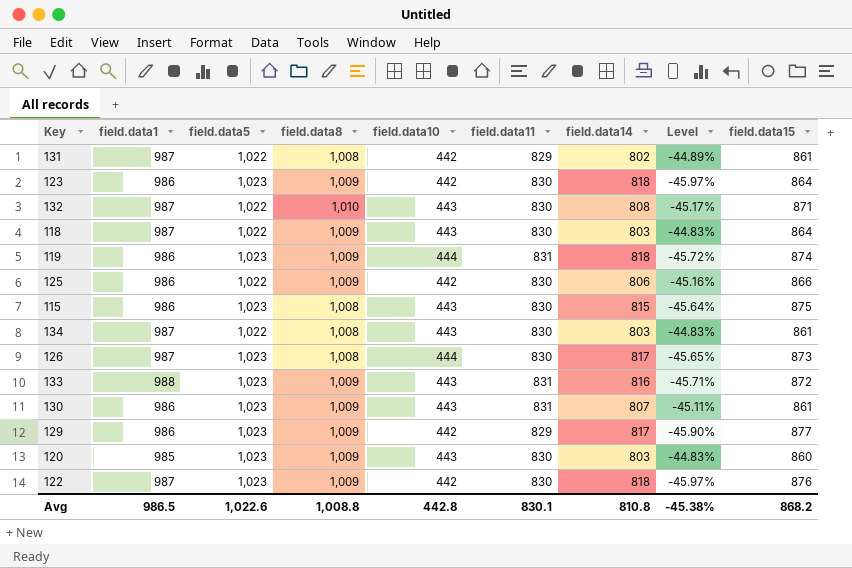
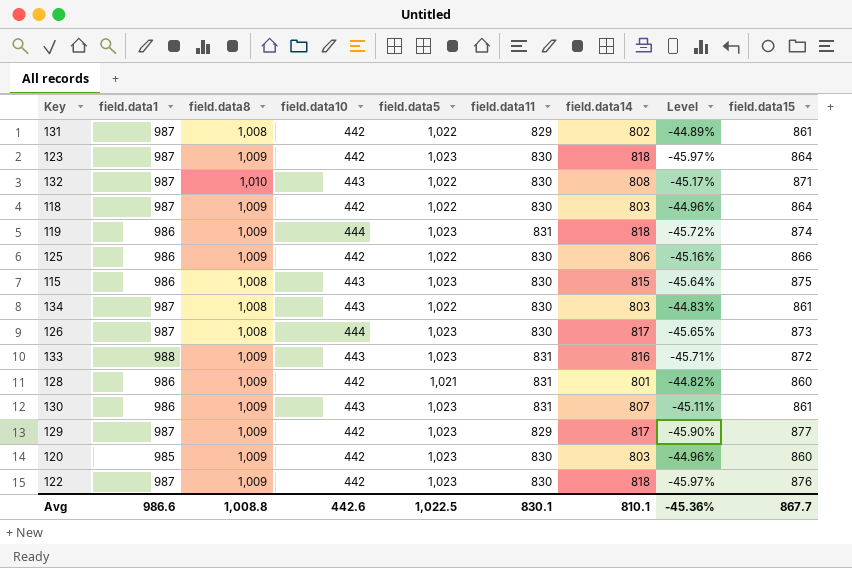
column field.data5 | position: 3 -> 5
123 | field.data1: 986 -> 987
118 | field.data10: 443 -> 442
118 | Level: -44.83% -> -44.96%
row 128: none -> 986 | 1,009 | 442 | 1,021 | 831 | 801 | -44.82% | 860
129 | field.data1: 986 -> 987
120 | field.data10: 443 -> 442
120 | Level: -44.83% -> -44.96%
Avg | field.data1: 986.5 -> 986.6
Avg | field.data10: 442.8 -> 442.6
Avg | field.data5: 1,022.6 -> 1,022.5
Avg | field.data14: 810.8 -> 810.1
Avg | Level: -45.38% -> -45.36%
Avg | field.data15: 868.2 -> 867.7

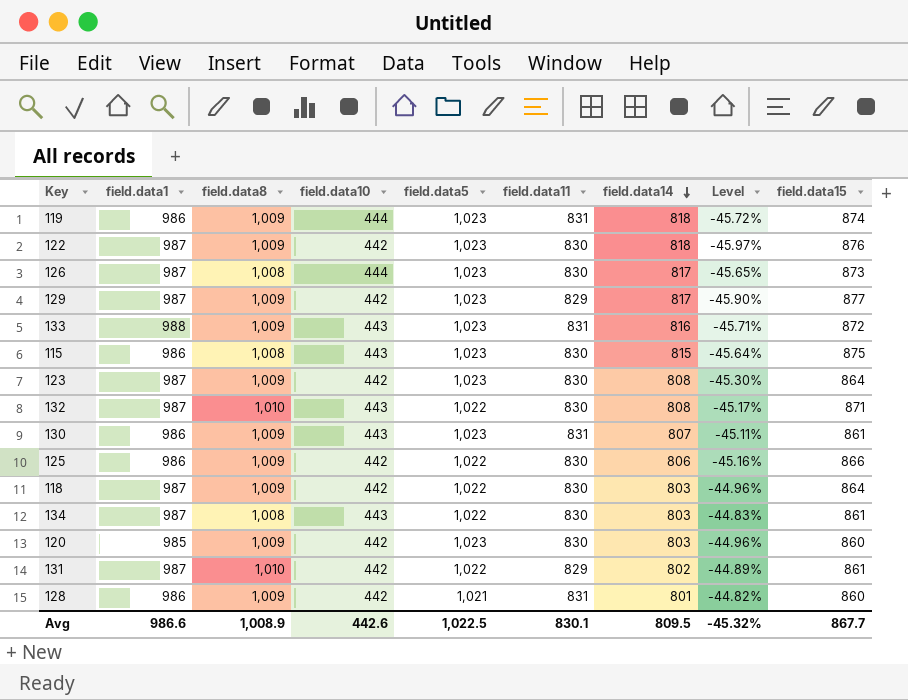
row order: none -> field.data14 descending
123 | field.data14: 818 -> 808
123 | Level: -45.97% -> -45.30%
131 | field.data8: 1,008 -> 1,010
Avg | field.data8: 1,008.8 -> 1,008.9
Avg | field.data14: 810.1 -> 809.5
Avg | Level: -45.36% -> -45.32%

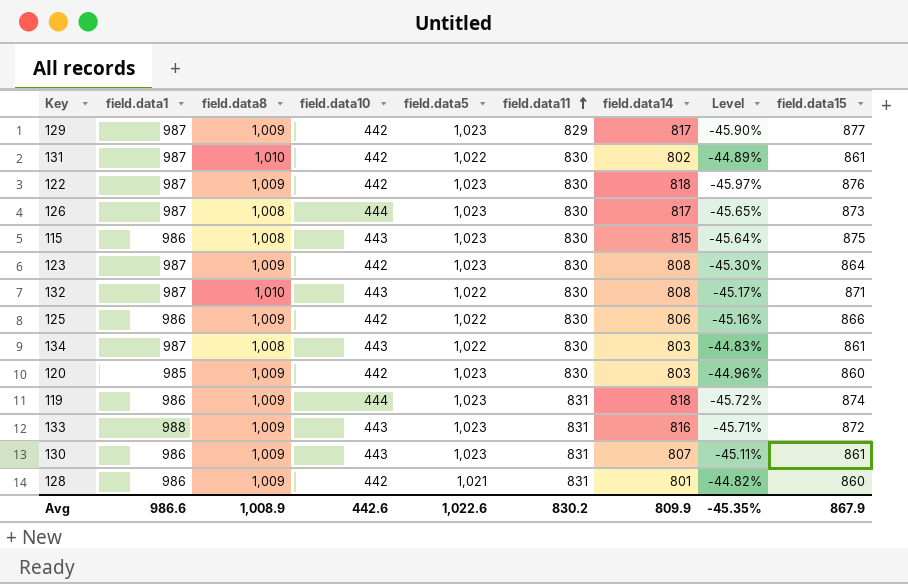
row order: field.data14 descending -> field.data11 ascending
row 118: 987 | 1,009 | 442 | 1,022 | 830 | 803 | -44.96% | 864 -> none
131 | field.data11: 829 -> 830
Avg | field.data5: 1,022.5 -> 1,022.6
Avg | field.data11: 830.1 -> 830.2
Avg | field.data14: 809.5 -> 809.9
Avg | Level: -45.32% -> -45.35%
Avg | field.data15: 867.7 -> 867.9

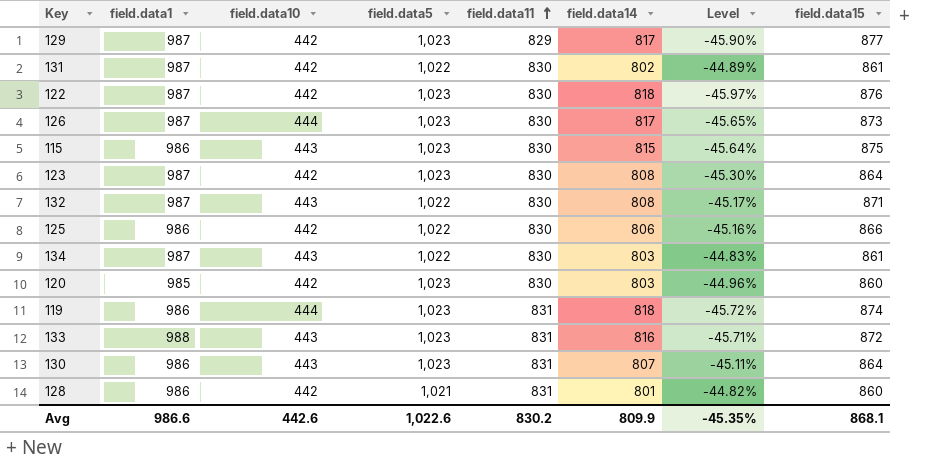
column field.data8 | position: 3 -> none
130 | field.data15: 861 -> 864
Avg | field.data15: 867.9 -> 868.1

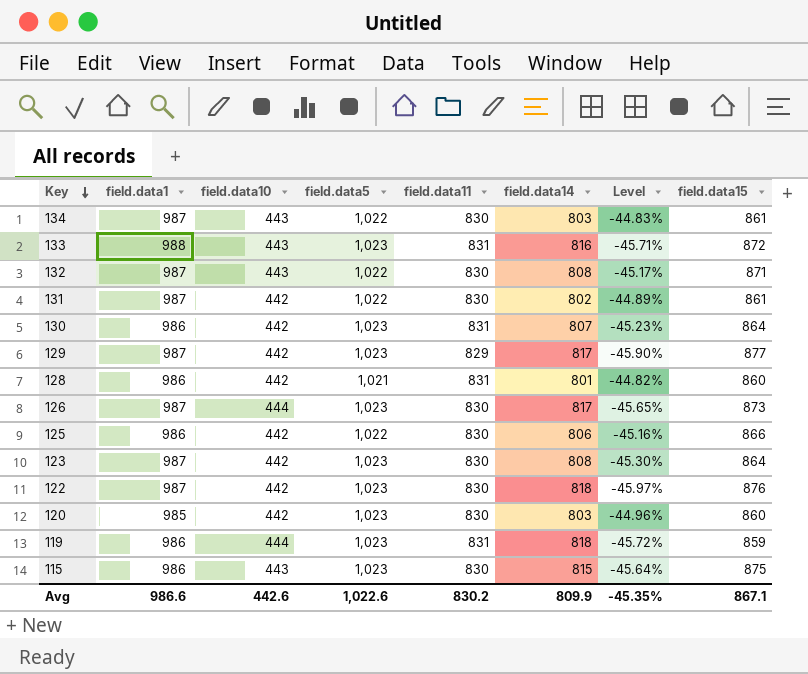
row order: field.data11 ascending -> Key descending
130 | field.data10: 443 -> 442
130 | Level: -45.11% -> -45.23%
119 | field.data15: 874 -> 859
Avg | field.data15: 868.1 -> 867.1

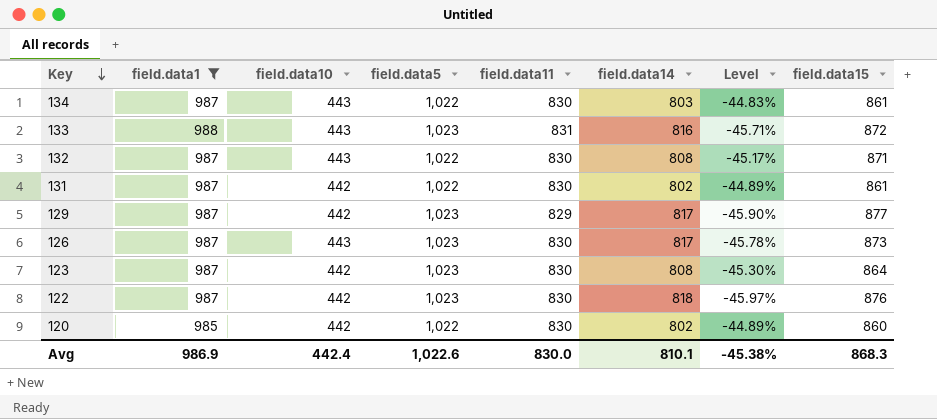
filter: none -> field.data1 != 986
126 | field.data10: 444 -> 443
126 | Level: -45.65% -> -45.78%
120 | field.data5: 1,023 -> 1,022
120 | field.data14: 803 -> 802
120 | Level: -44.96% -> -44.89%
Avg | field.data1: 986.6 -> 986.9
Avg | field.data10: 442.6 -> 442.4
Avg | field.data11: 830.2 -> 830.0
Avg | field.data14: 809.9 -> 810.1
Avg | Level: -45.35% -> -45.38%
Avg | field.data15: 867.1 -> 868.3

